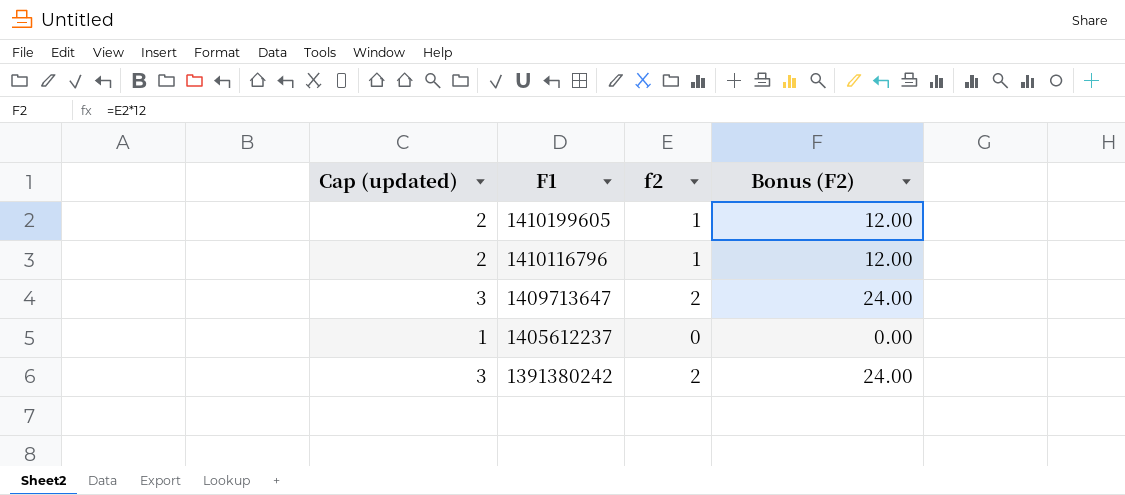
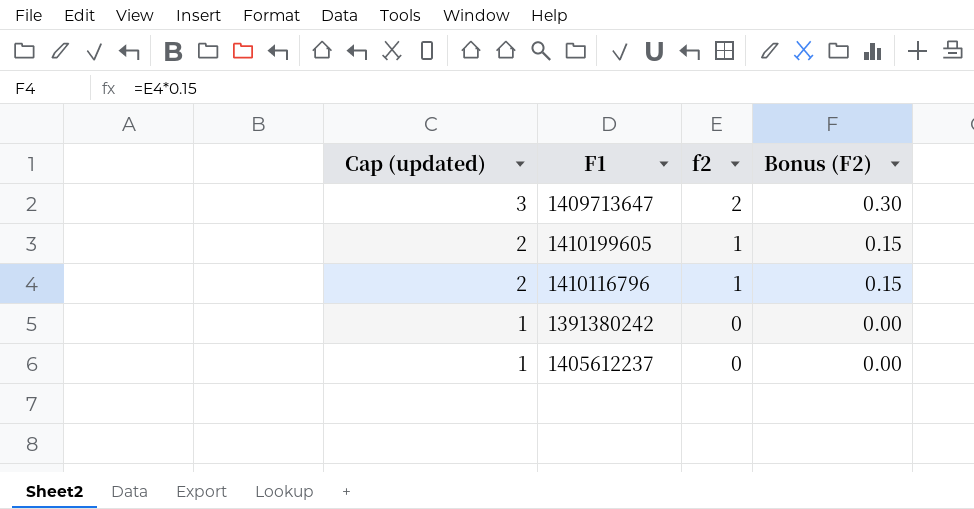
row order: F1 descending -> Cap (updated) descending
column Bonus (F2) | formula: [f2] * 12 -> [f2] * 0.15
1391380242 | Cap (updated): 3 -> 1
1391380242 | f2: 2 -> 0

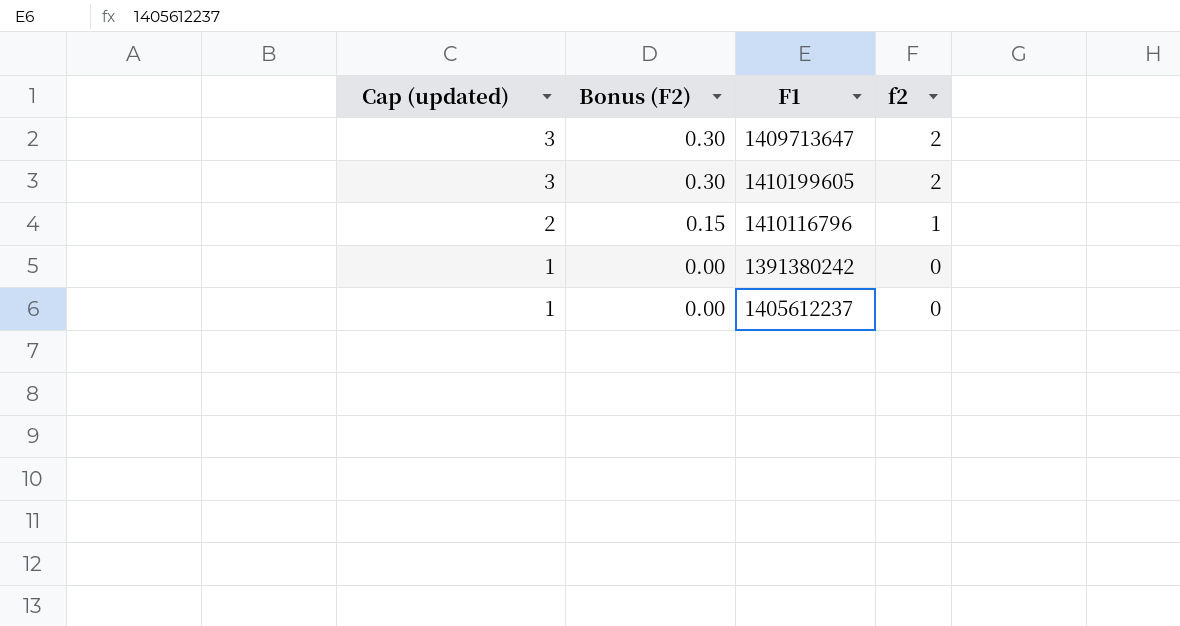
column Bonus (F2) | position: 4 -> 2
1410199605 | Cap (updated): 2 -> 3
1410199605 | Bonus (F2): 0.15 -> 0.30
1410199605 | f2: 1 -> 2

